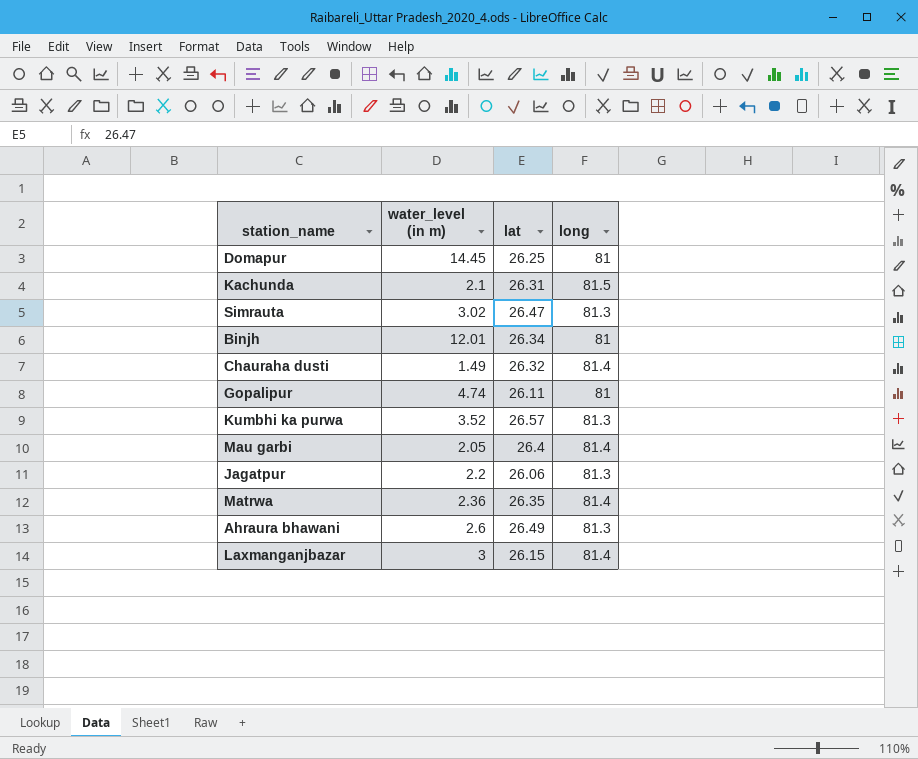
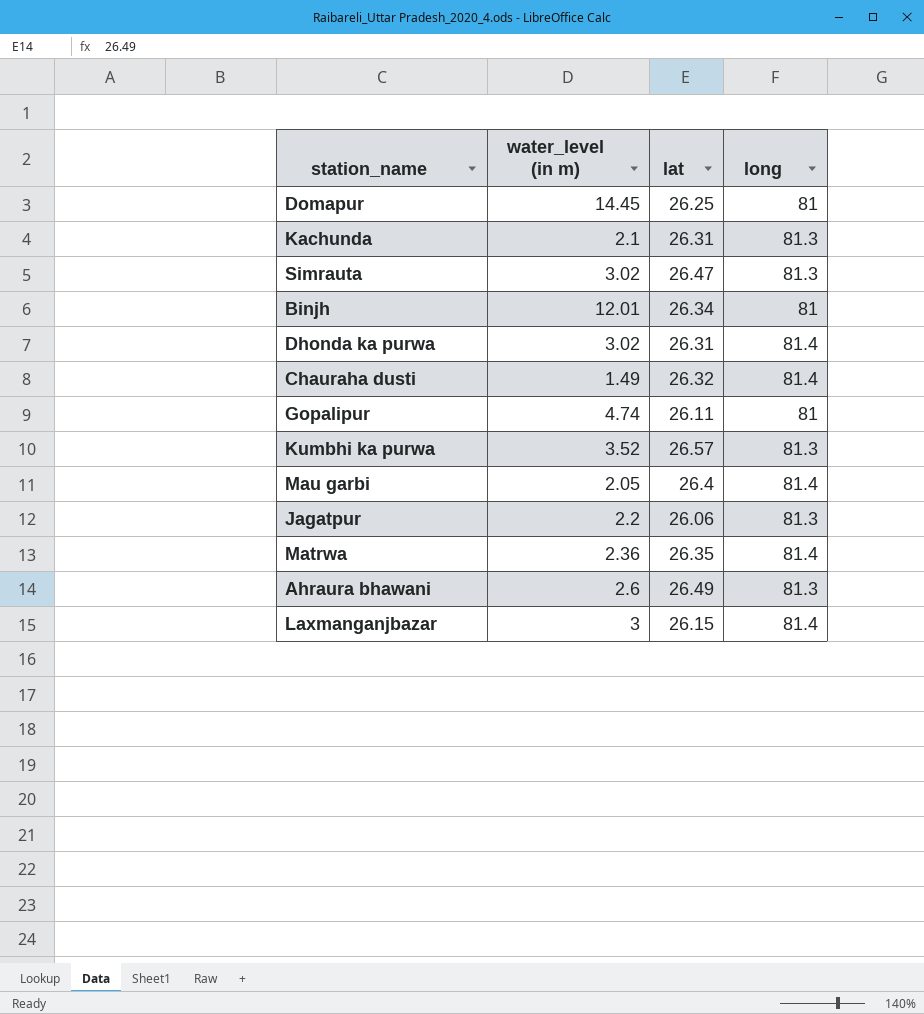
Kachunda | long: 81.5 -> 81.3
row Dhonda ka purwa: none -> 3.02 | 26.31 | 81.4

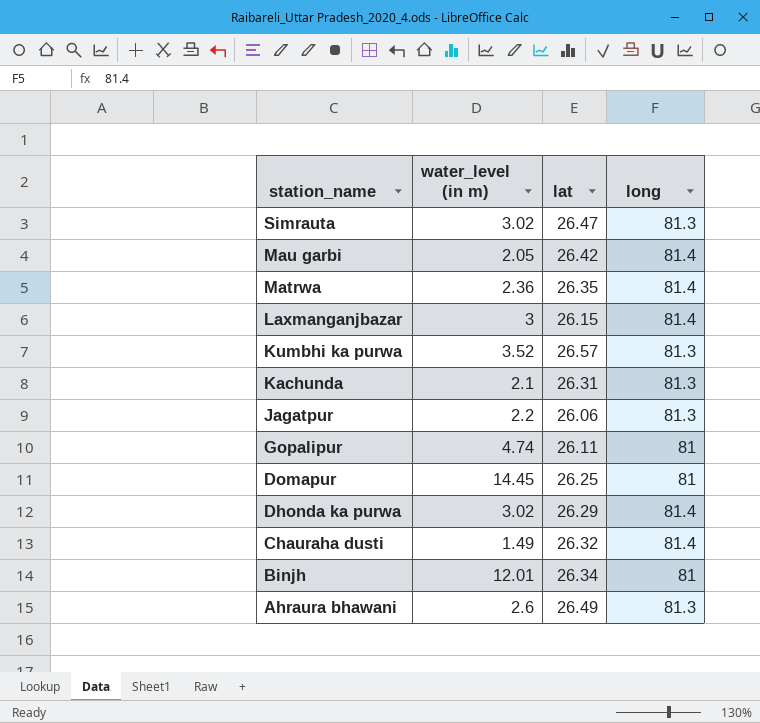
row order: none -> station_name descending
Mau garbi | lat: 26.4 -> 26.42
Dhonda ka purwa | lat: 26.31 -> 26.29

